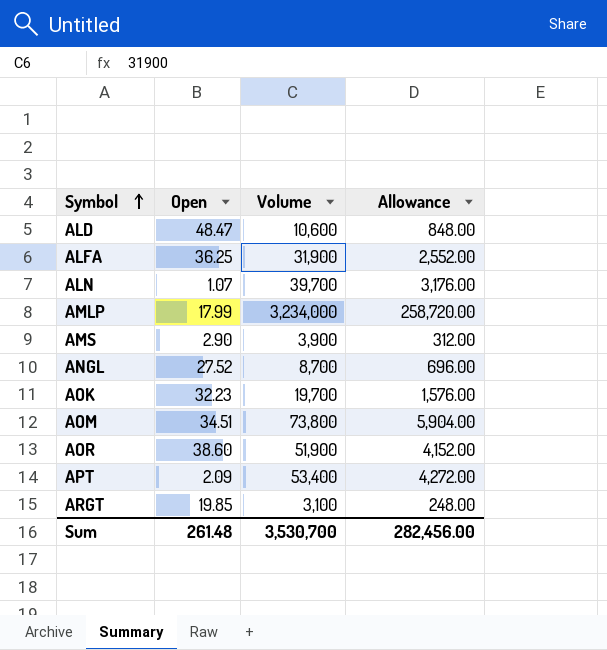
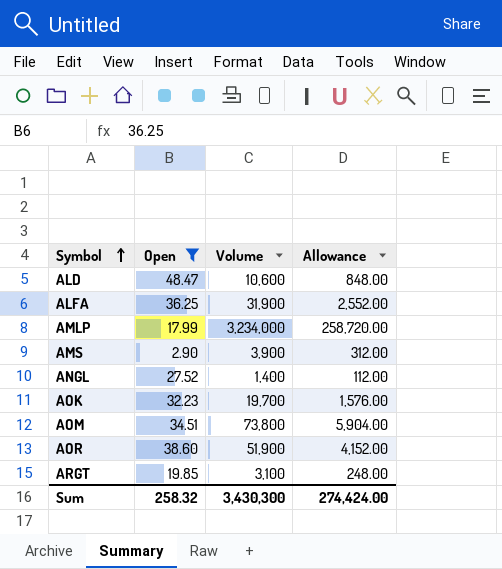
filter: none -> Open >= 2.90
ANGL | Volume: 8,700 -> 1,400
ANGL | Allowance: 696.00 -> 112.00
Sum | Open: 261.48 -> 258.32
Sum | Volume: 3,530,700 -> 3,430,300
Sum | Allowance: 282,456.00 -> 274,424.00

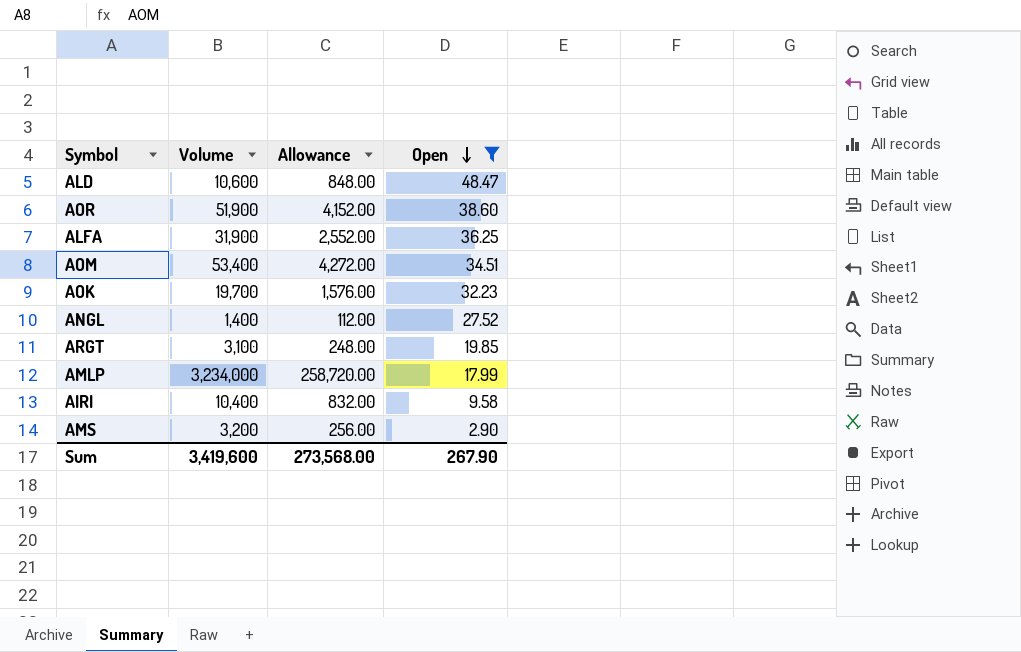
row order: Symbol ascending -> Open descending
column Open | position: 2 -> 4
AOM | Volume: 73,800 -> 53,400
AOM | Allowance: 5,904.00 -> 4,272.00
row AIRI: none -> 10,400 | 832.00 | 9.58
AMS | Volume: 3,900 -> 3,200
AMS | Allowance: 312.00 -> 256.00
Sum | Volume: 3,430,300 -> 3,419,600
Sum | Allowance: 274,424.00 -> 273,568.00
Sum | Open: 258.32 -> 267.90

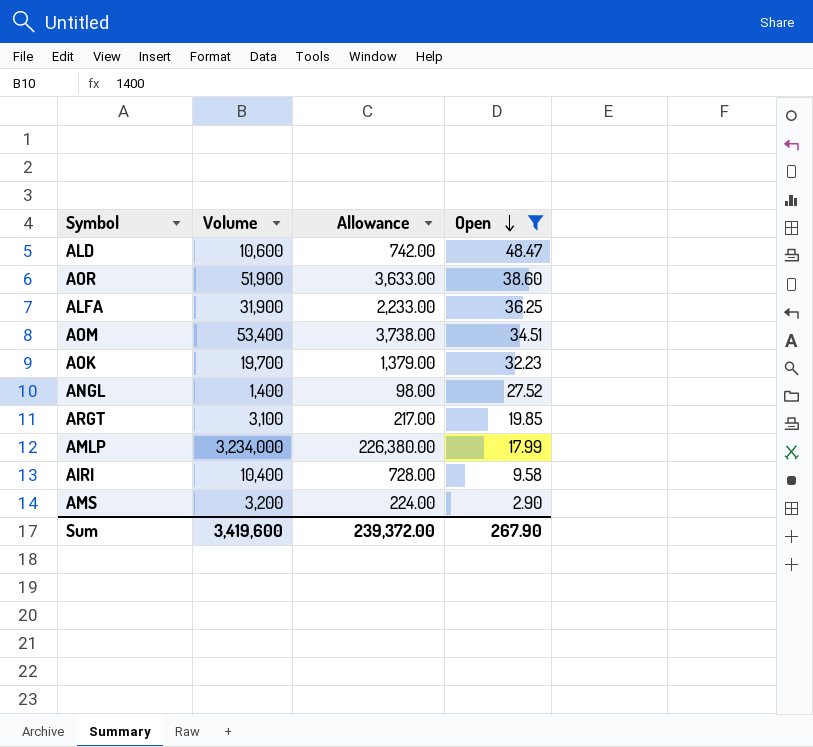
column Allowance | formula: [Volume] * 0.08 -> [Volume] * 0.07
Sum | Allowance: 273,568.00 -> 239,372.00

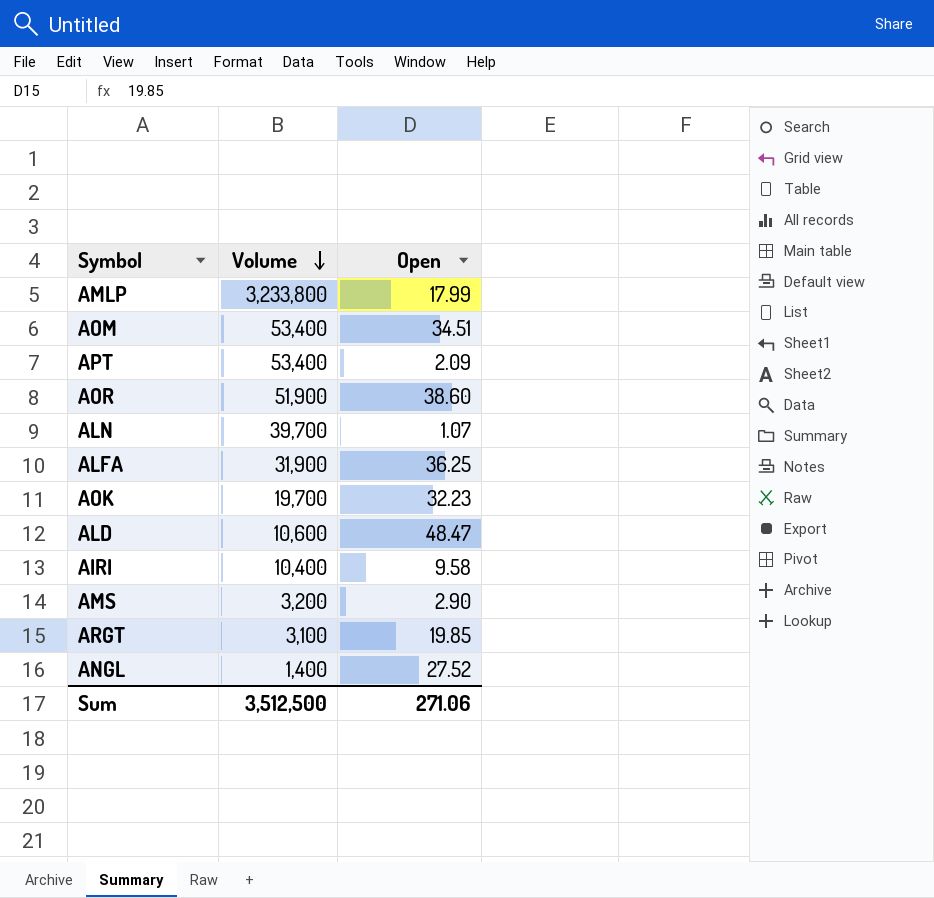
filter: Open >= 2.90 -> none
row order: Open descending -> Volume descending
column Allowance | formula: [Volume] * 0.07 -> none
AMLP | Volume: 3,234,000 -> 3,233,800
Sum | Volume: 3,419,600 -> 3,512,500
Sum | Open: 267.90 -> 271.06

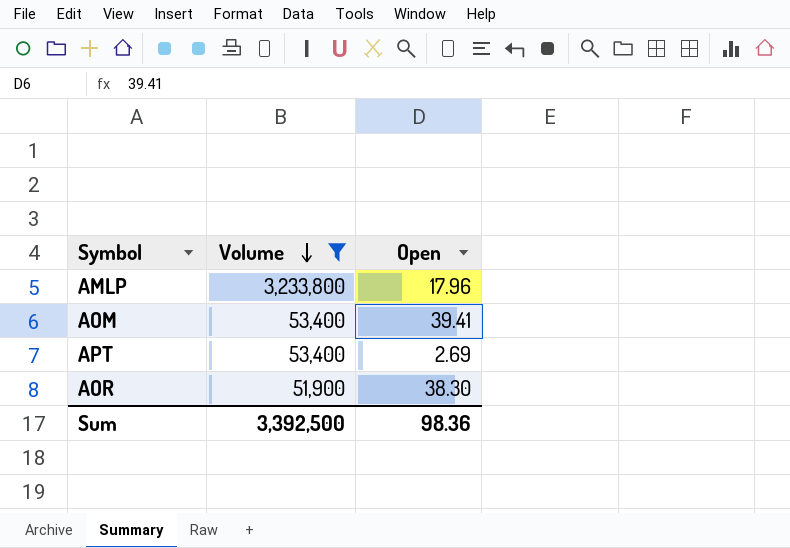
filter: none -> Volume >= 51,900
AMLP | Open: 17.99 -> 17.96
AOM | Open: 34.51 -> 39.41
APT | Open: 2.09 -> 2.69
AOR | Open: 38.60 -> 38.30
Sum | Volume: 3,512,500 -> 3,392,500
Sum | Open: 271.06 -> 98.36

